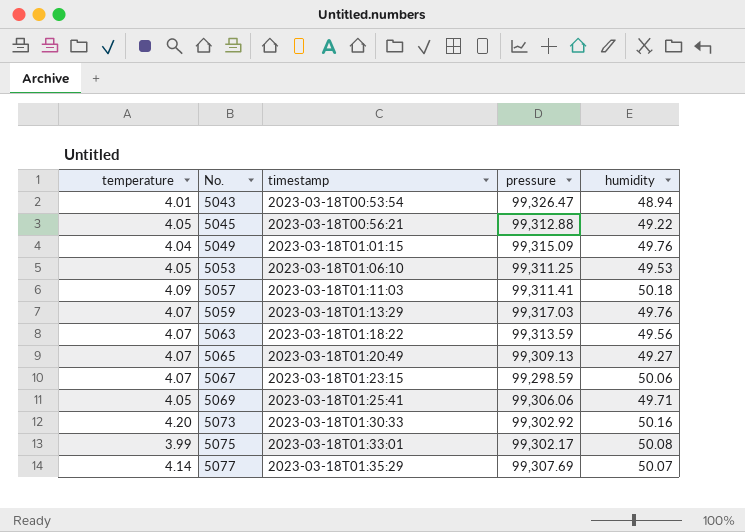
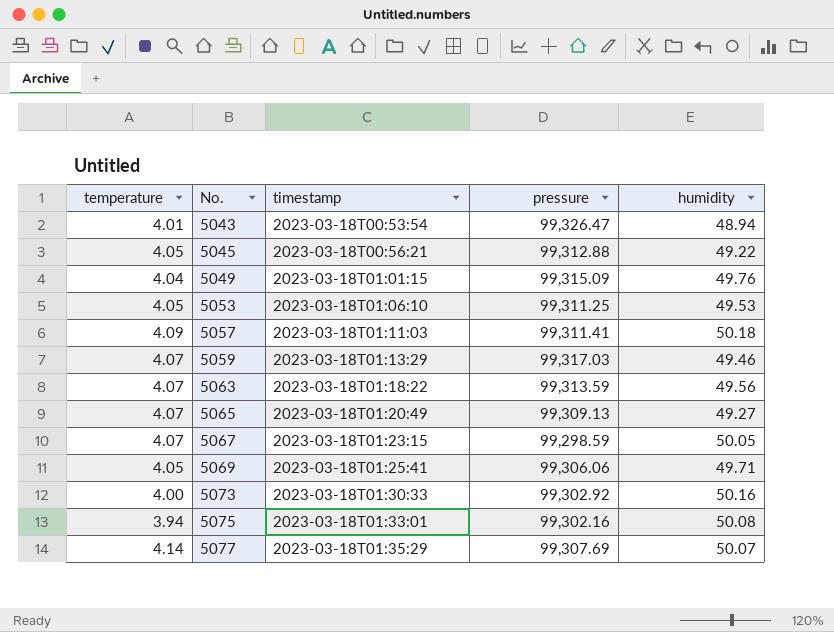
5059 | humidity: 49.76 -> 49.46
5067 | humidity: 50.06 -> 50.05
5073 | temperature: 4.20 -> 4.00
5075 | temperature: 3.99 -> 3.94
5075 | pressure: 99,302.17 -> 99,302.16

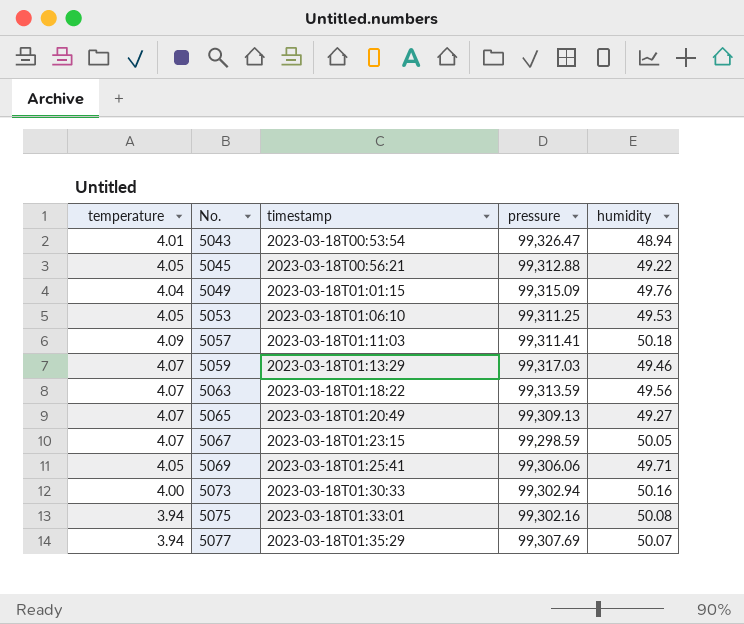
5073 | pressure: 99,302.92 -> 99,302.94
5077 | temperature: 4.14 -> 3.94

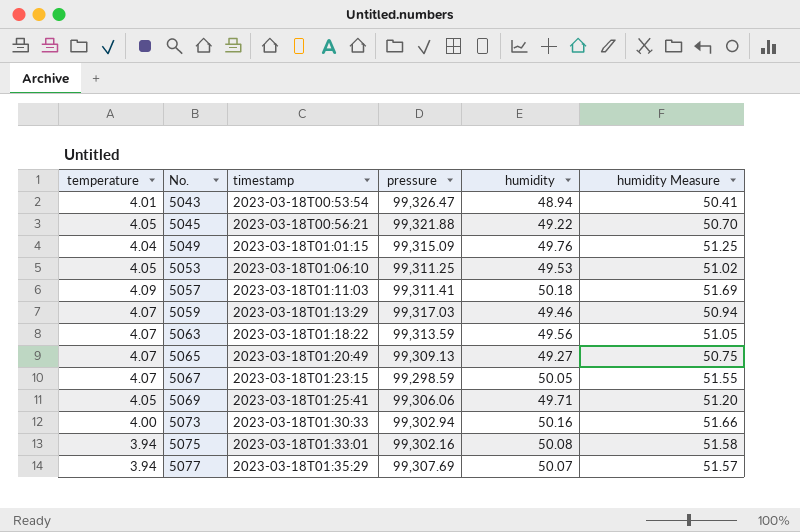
column humidity Measure | formula: none -> [humidity] * 1.03
5045 | pressure: 99,312.88 -> 99,321.88

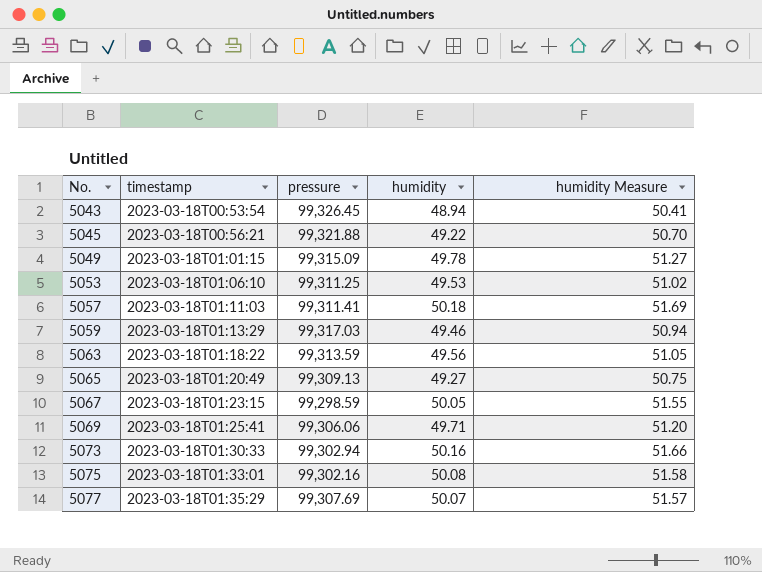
column temperature | position: 1 -> none
5043 | pressure: 99,326.47 -> 99,326.45
5049 | humidity: 49.76 -> 49.78
5049 | humidity Measure: 51.25 -> 51.27

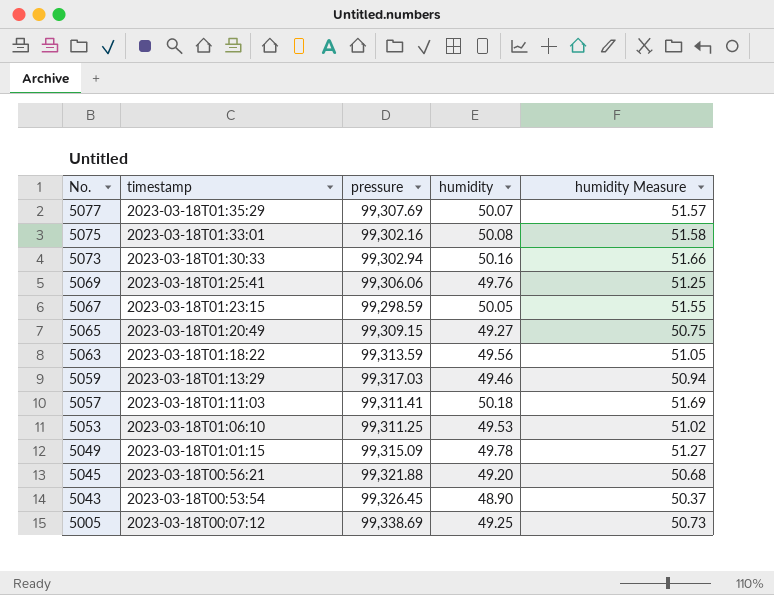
row order: No. ascending -> No. descending
5069 | humidity: 49.71 -> 49.76
5069 | humidity Measure: 51.20 -> 51.25
5065 | pressure: 99,309.13 -> 99,309.15
5045 | humidity: 49.22 -> 49.20
5045 | humidity Measure: 50.70 -> 50.68
5043 | humidity: 48.94 -> 48.90
5043 | humidity Measure: 50.41 -> 50.37
row 5005: none -> 2023-03-18T00:07:12 | 99,338.69 | 49.25 | 50.73

